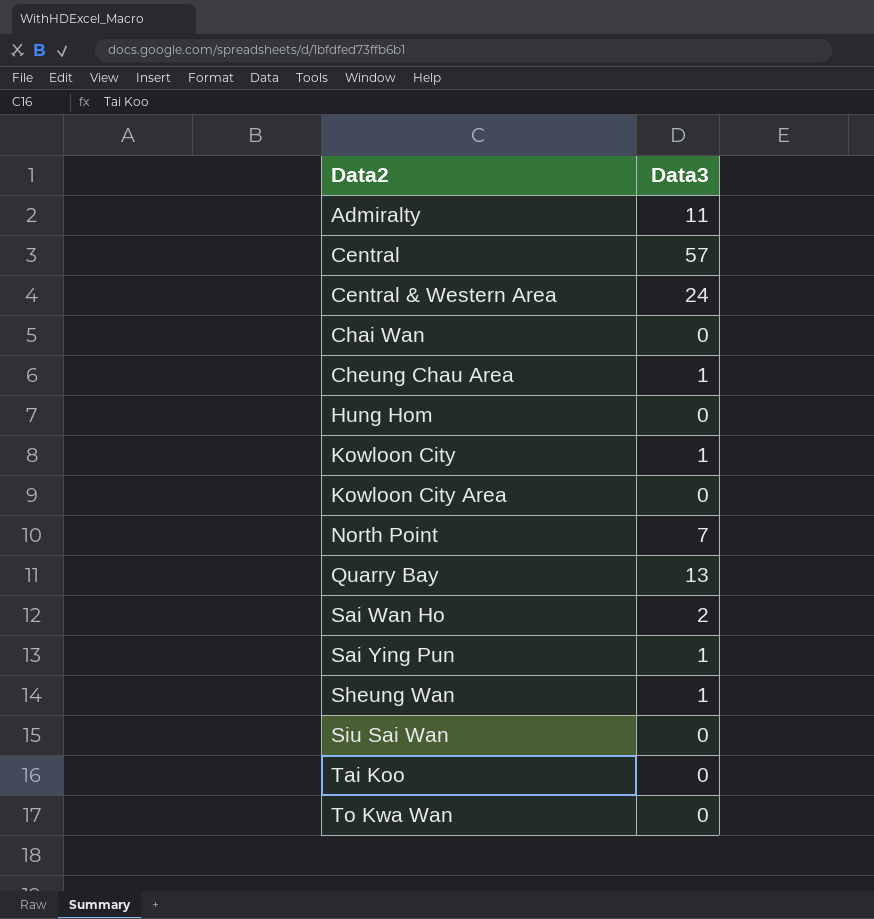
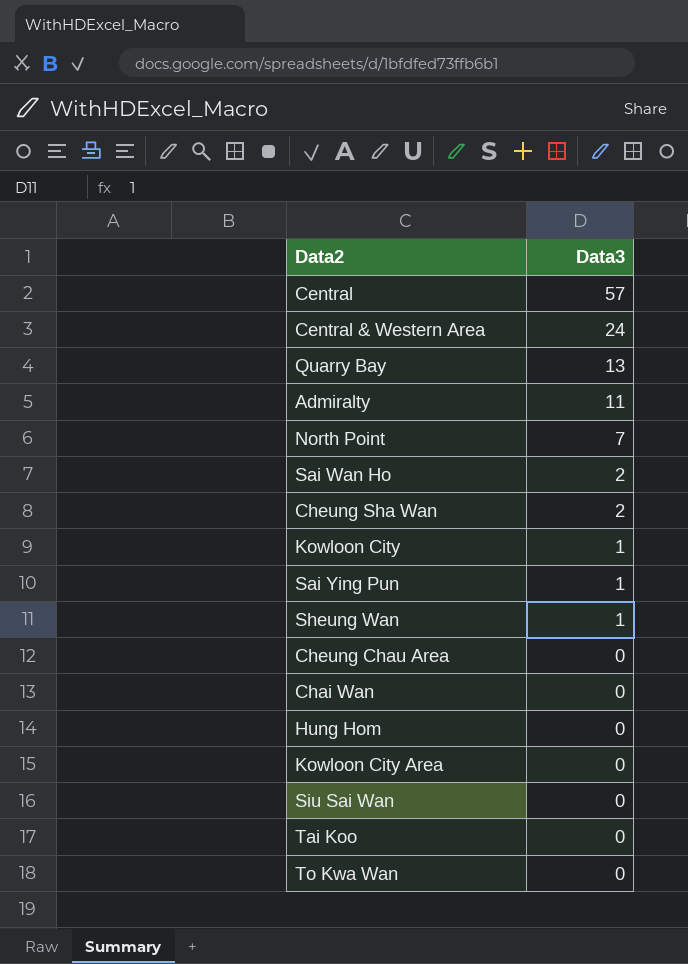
row order: Data2 ascending -> Data3 descending
row Cheung Sha Wan: none -> 2
Cheung Chau Area | Data3: 1 -> 0

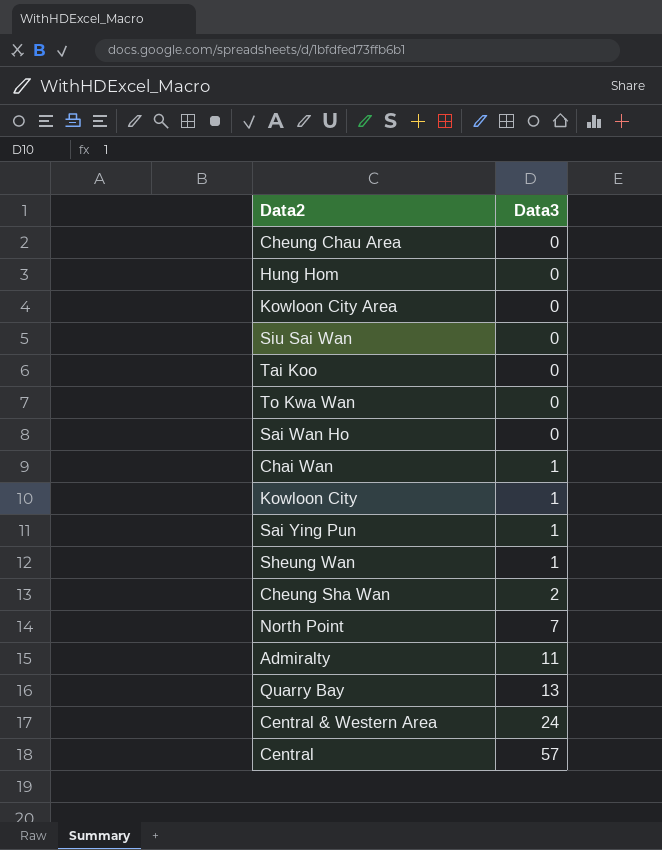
row order: Data3 descending -> Data3 ascending
Sai Wan Ho | Data3: 2 -> 0
Chai Wan | Data3: 0 -> 1

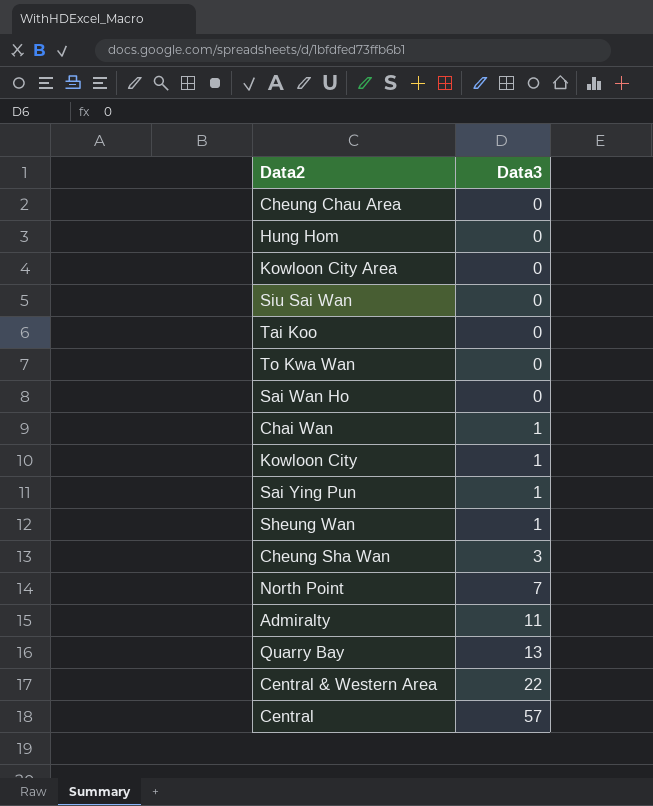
Cheung Sha Wan | Data3: 2 -> 3
Central & Western Area | Data3: 24 -> 22

